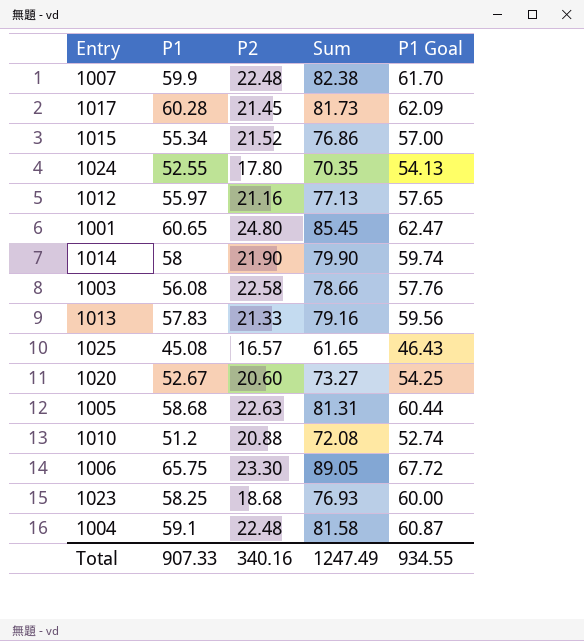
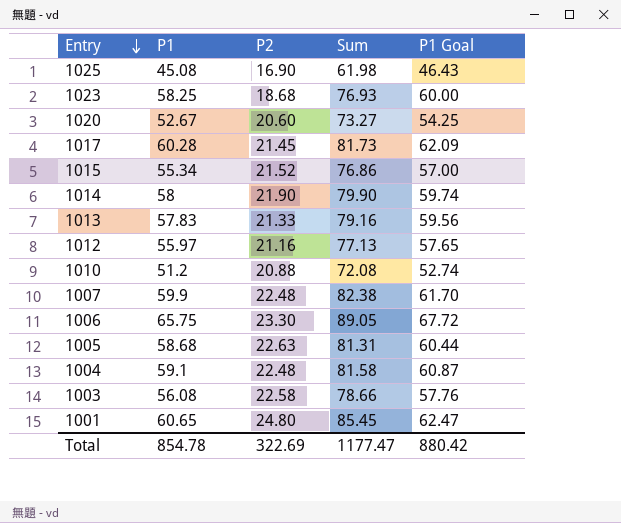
row order: none -> Entry descending
row 1024: 52.55 | 17.80 | 70.35 | 54.13 -> none
1025 | P2: 16.57 -> 16.90
1025 | Sum: 61.65 -> 61.98
Total | P1: 907.33 -> 854.78
Total | P2: 340.16 -> 322.69
Total | Sum: 1247.49 -> 1177.47
Total | P1 Goal: 934.55 -> 880.42

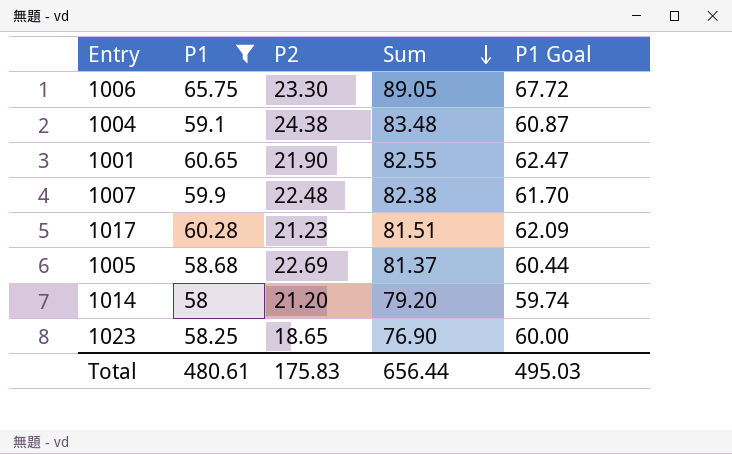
filter: none -> P1 >= 58
row order: Entry descending -> Sum descending
1004 | P2: 22.48 -> 24.38
1004 | Sum: 81.58 -> 83.48
1001 | P2: 24.80 -> 21.90
1001 | Sum: 85.45 -> 82.55
1017 | P2: 21.45 -> 21.23
1017 | Sum: 81.73 -> 81.51
1005 | P2: 22.63 -> 22.69
1005 | Sum: 81.31 -> 81.37
1014 | P2: 21.90 -> 21.20
1014 | Sum: 79.90 -> 79.20
1023 | P2: 18.68 -> 18.65
1023 | Sum: 76.93 -> 76.90
Total | P1: 854.78 -> 480.61
Total | P2: 322.69 -> 175.83
Total | Sum: 1177.47 -> 656.44
Total | P1 Goal: 880.42 -> 495.03

